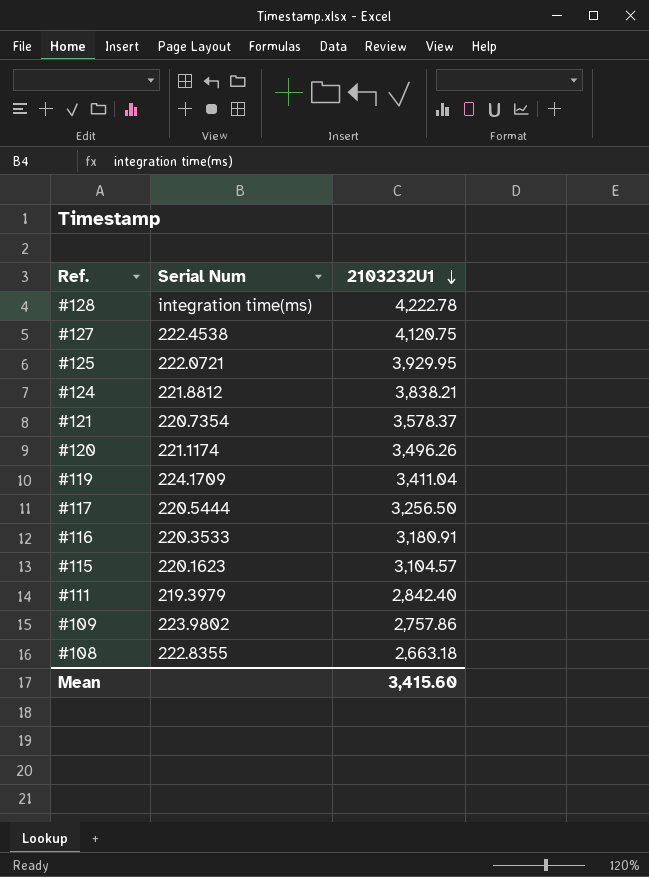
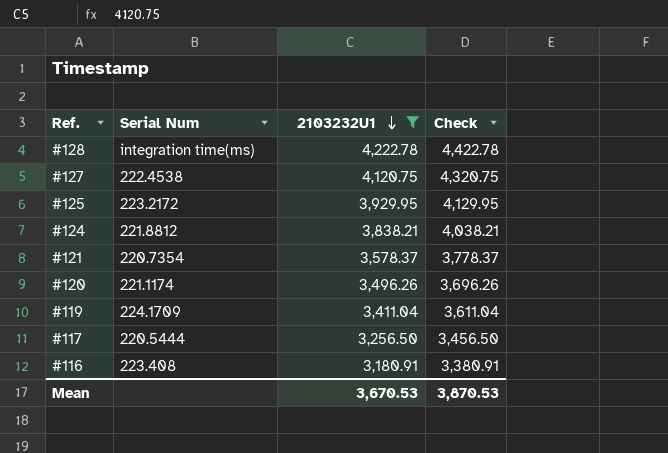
filter: none -> 2103232U1 >= 3,180.91
column Check | formula: none -> [2103232U1] + 200
#125 | Serial Num: 222.0721 -> 223.2172
#116 | Serial Num: 220.3533 -> 223.408
Mean | 2103232U1: 3,415.60 -> 3,670.53

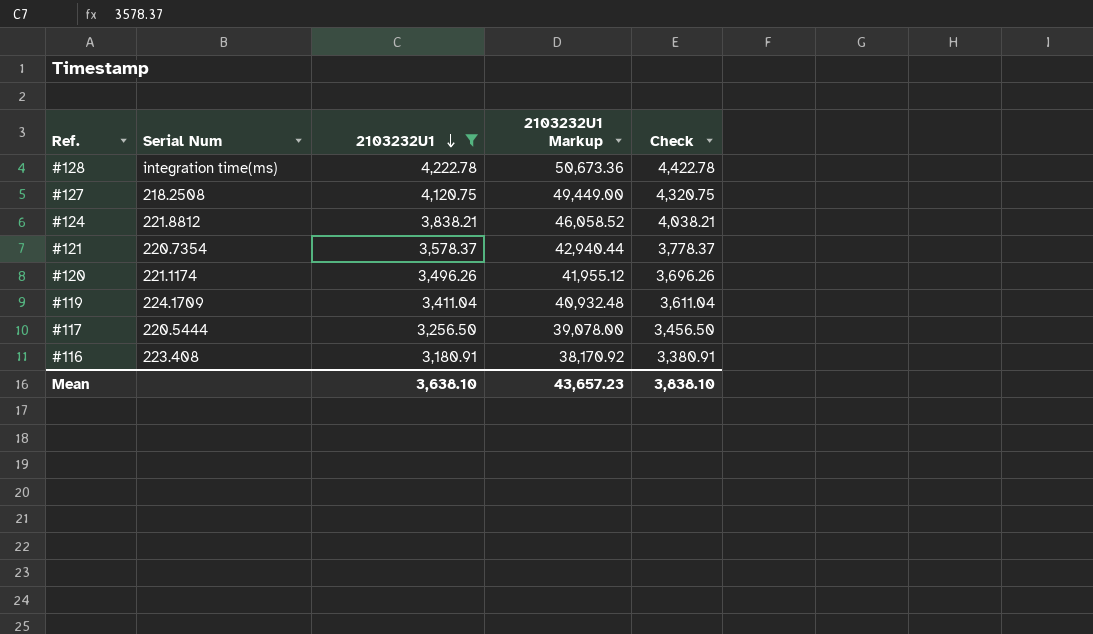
column 2103232U1 Markup | formula: none -> [2103232U1] * 12
row #125: 223.2172 | 3,929.95 | 4,129.95 -> none
#127 | Serial Num: 222.4538 -> 218.2508
Mean | 2103232U1: 3,670.53 -> 3,638.10
Mean | Check: 3,870.53 -> 3,838.10

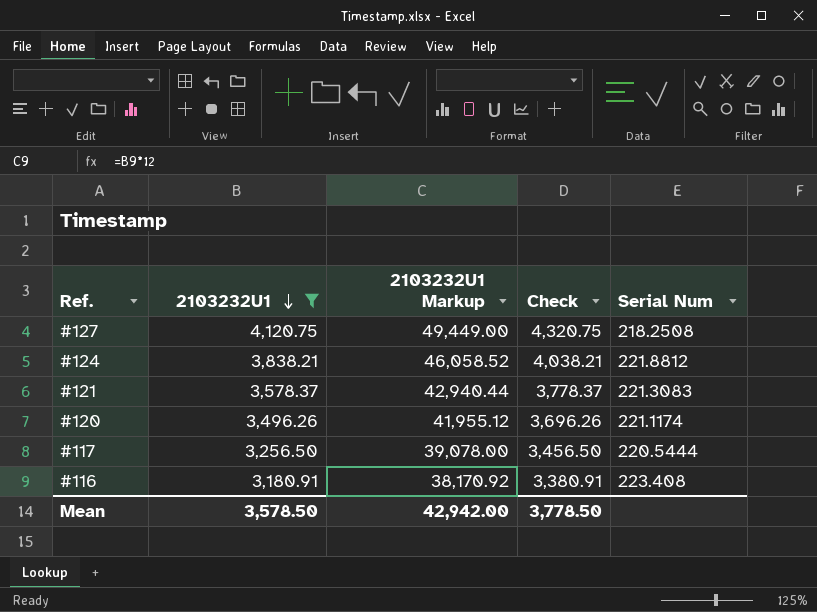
column Serial Num | position: 2 -> 5
row #128: integration time(ms) | 4,222.78 | 50,673.36 | 4,422.78 -> none
row #119: 224.1709 | 3,411.04 | 40,932.48 | 3,611.04 -> none
#121 | Serial Num: 220.7354 -> 221.3083
Mean | 2103232U1: 3,638.10 -> 3,578.50
Mean | 2103232U1 Markup: 43,657.23 -> 42,942.00
Mean | Check: 3,838.10 -> 3,778.50

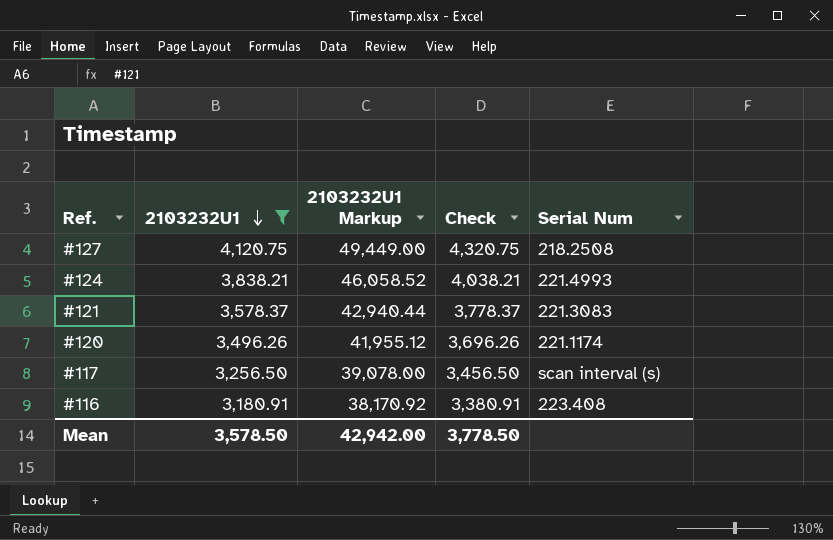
#124 | Serial Num: 221.8812 -> 221.4993
#117 | Serial Num: 220.5444 -> scan interval (s)

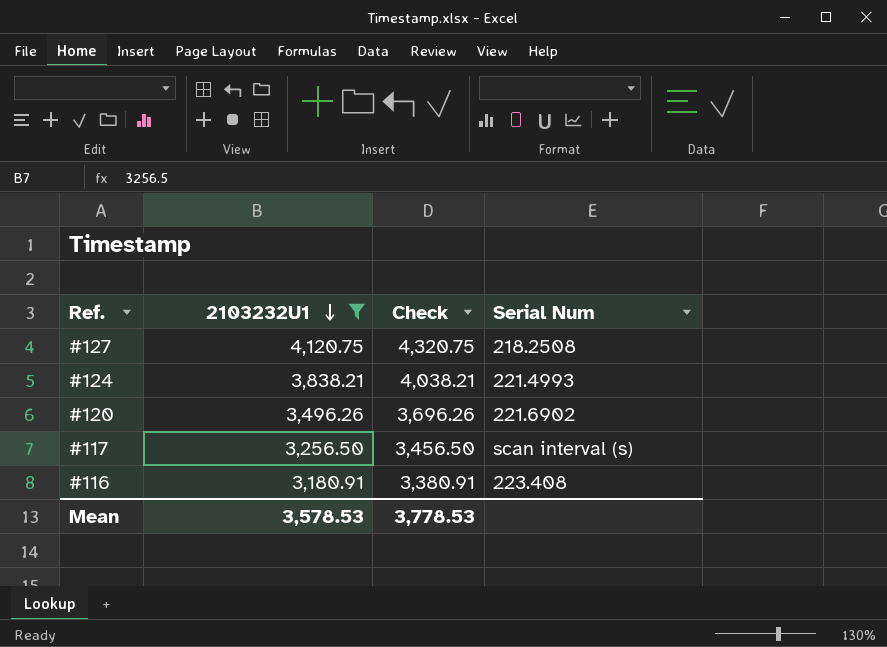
column 2103232U1 Markup | formula: [2103232U1] * 12 -> none
row #121: 3,578.37 | 42,940.44 | 3,778.37 | 221.3083 -> none
#120 | Serial Num: 221.1174 -> 221.6902
Mean | 2103232U1: 3,578.50 -> 3,578.53
Mean | Check: 3,778.50 -> 3,778.53

